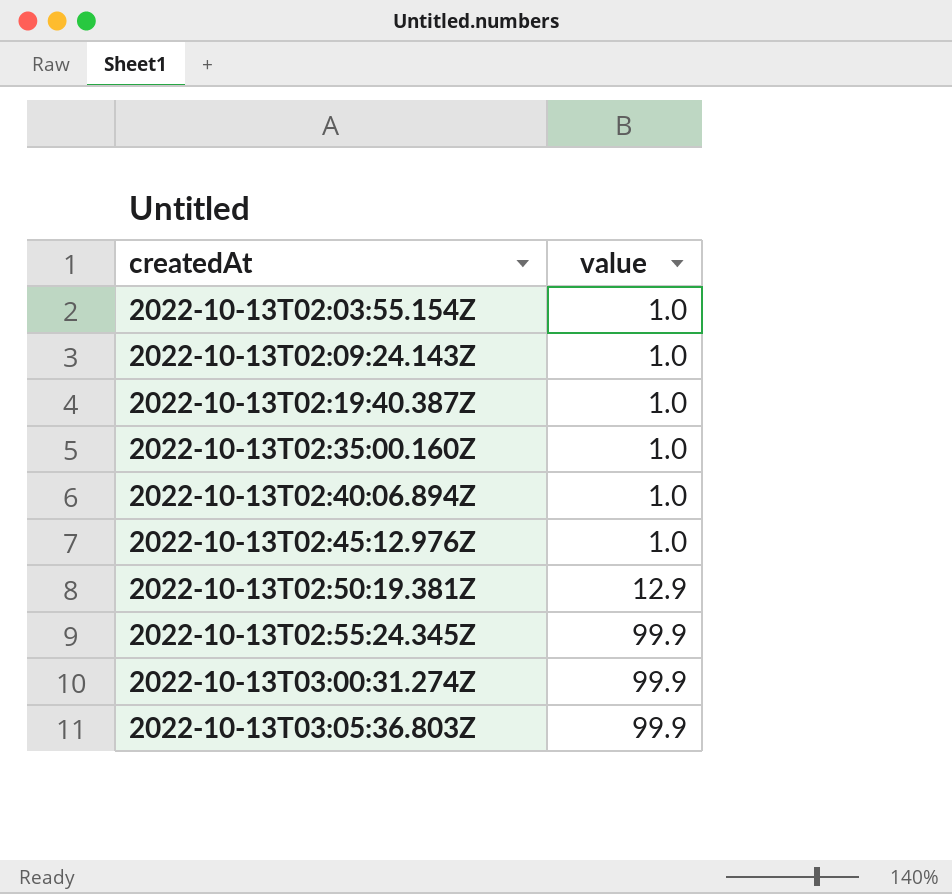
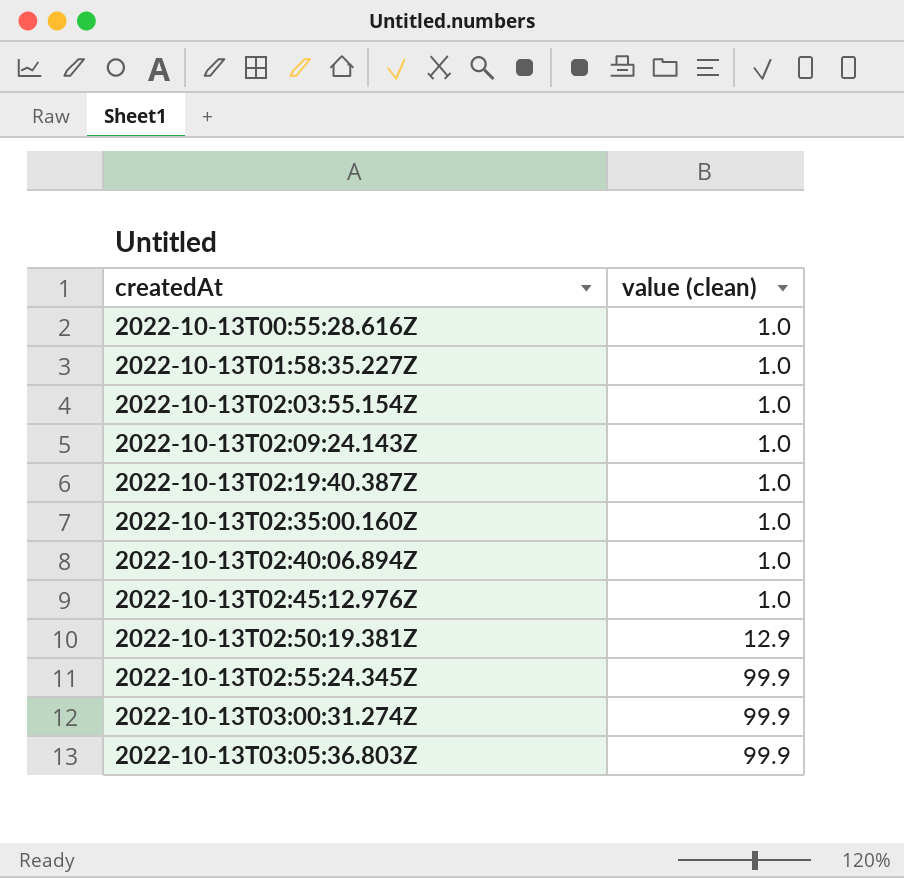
column name: value -> value (clean)
row 2022-10-13T00:55:28.616Z: none -> 1.0
row 2022-10-13T01:58:35.227Z: none -> 1.0

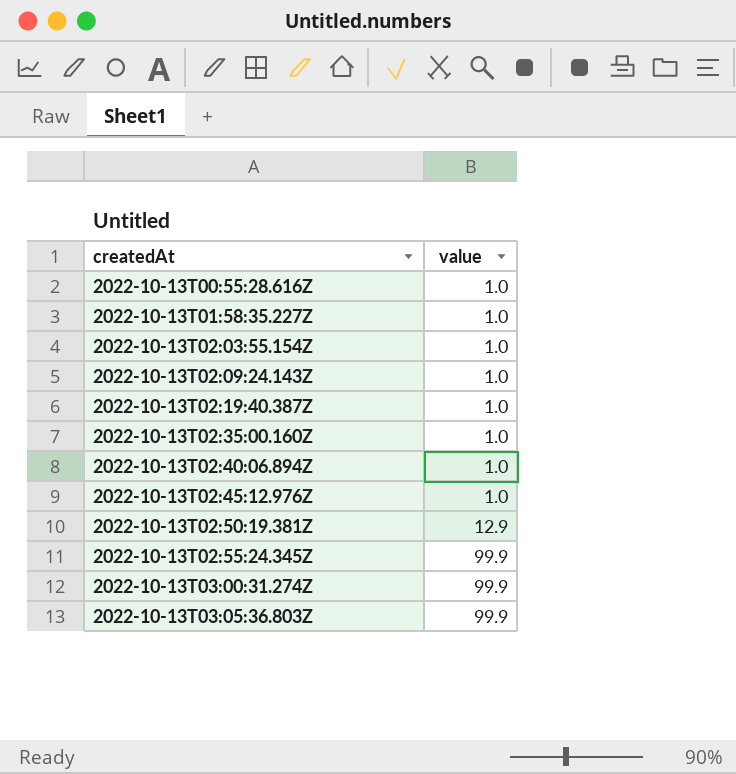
column name: value (clean) -> value

